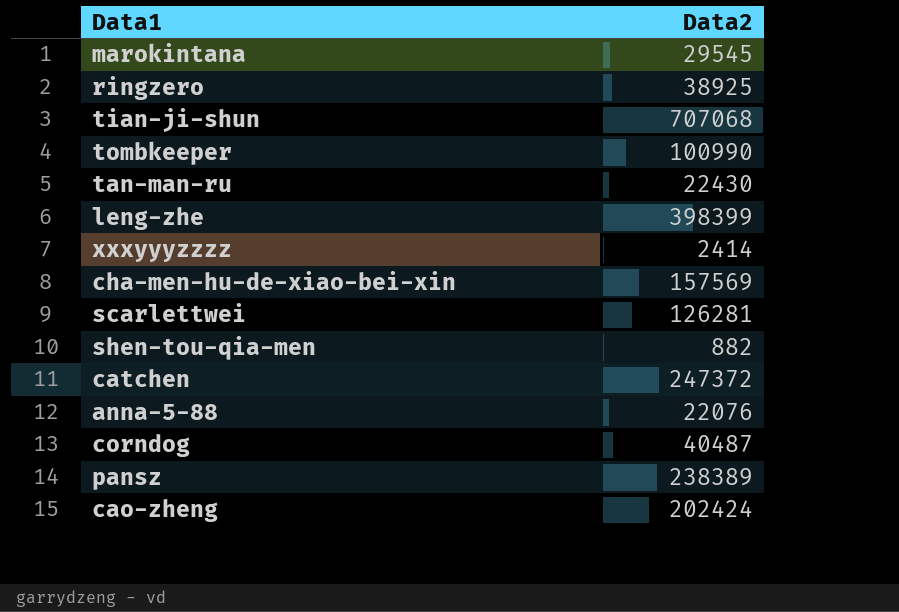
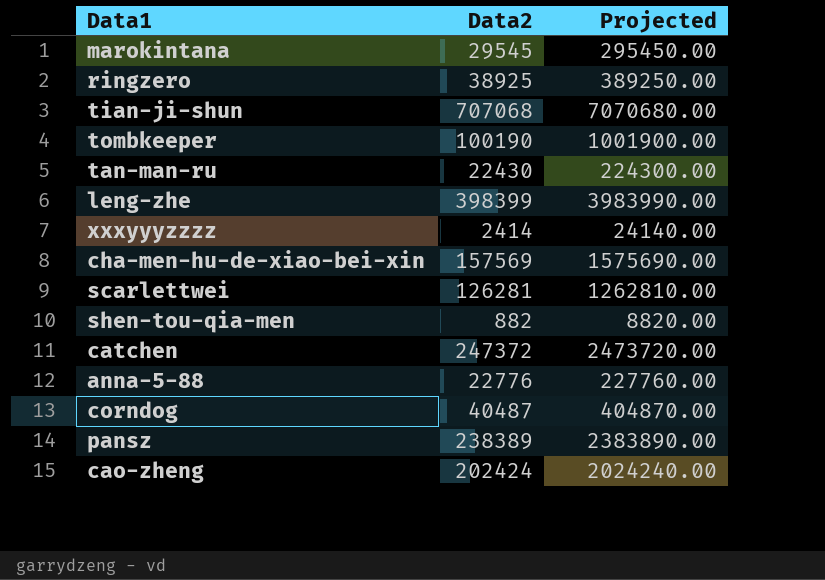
column Projected | formula: none -> [Data2] * 10
tombkeeper | Data2: 100990 -> 100190
anna-5-88 | Data2: 22076 -> 22776

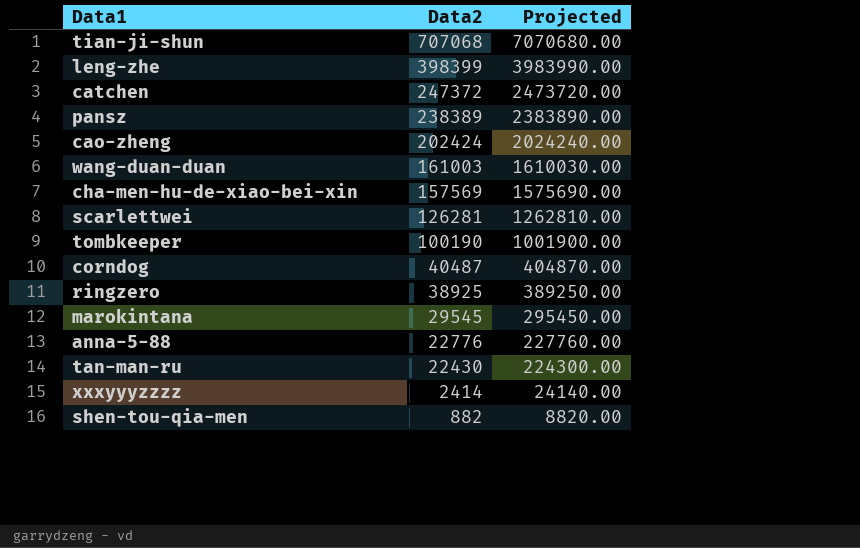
row order: none -> Data2 descending
row wang-duan-duan: none -> 161003 | 1610030.00

